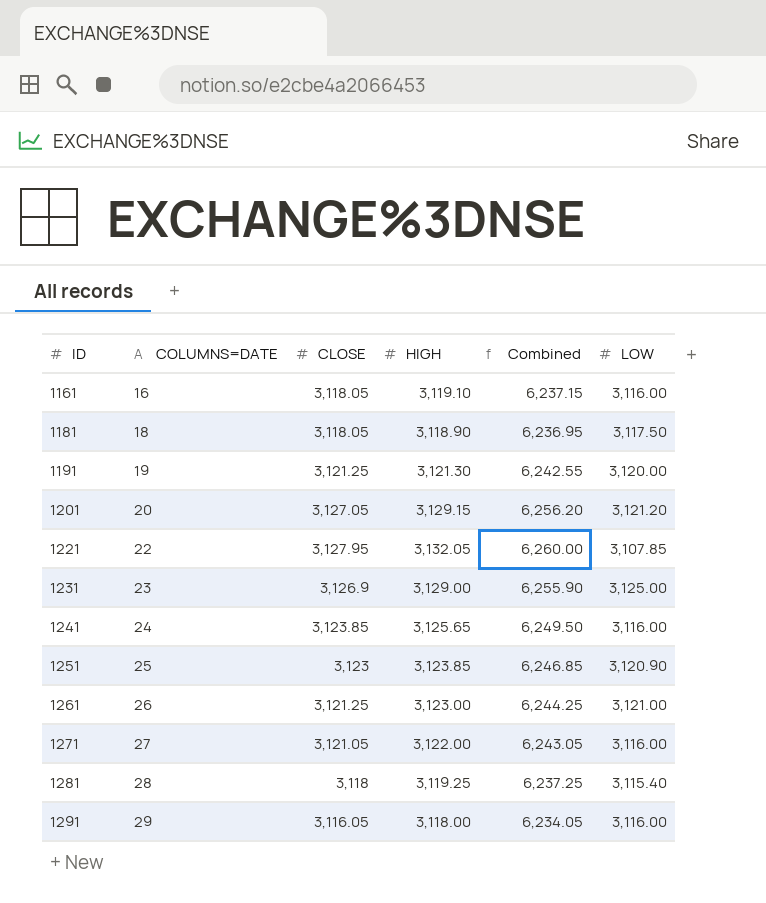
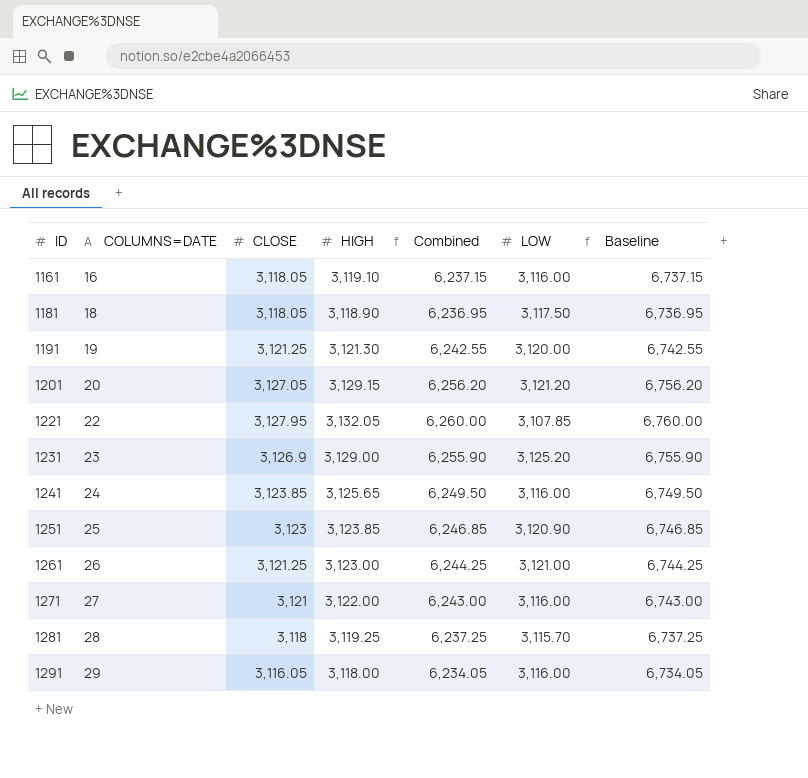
column Baseline | formula: none -> [Combined] + 500
1231 | LOW: 3,125.00 -> 3,125.20
1271 | CLOSE: 3,121.05 -> 3,121
1271 | Combined: 6,243.05 -> 6,243.00
1281 | LOW: 3,115.40 -> 3,115.70

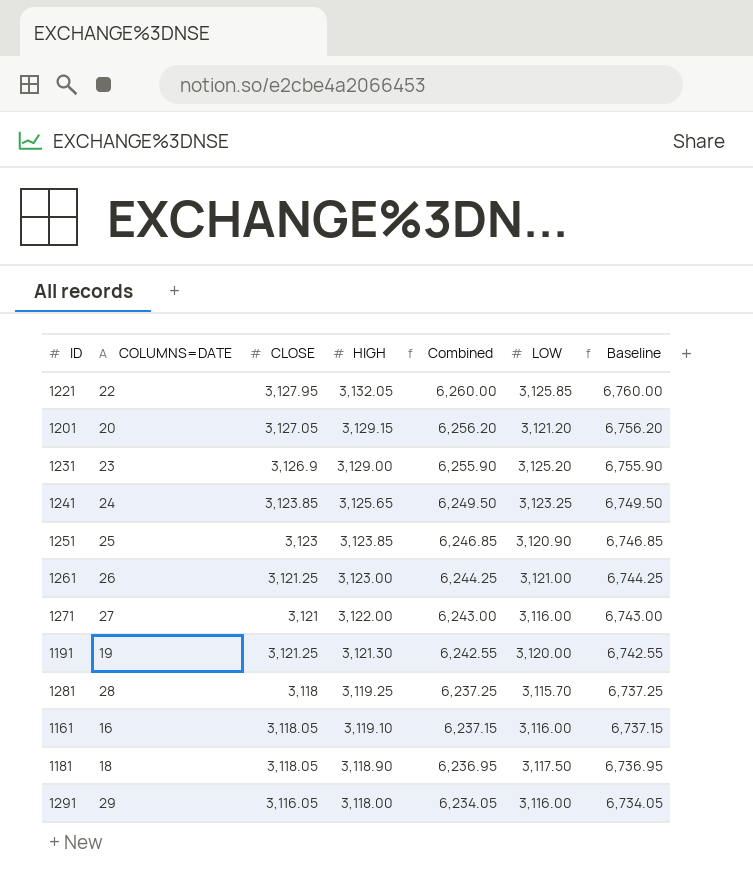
row order: ID ascending -> HIGH descending
1221 | LOW: 3,107.85 -> 3,125.85
1241 | LOW: 3,116.00 -> 3,123.25

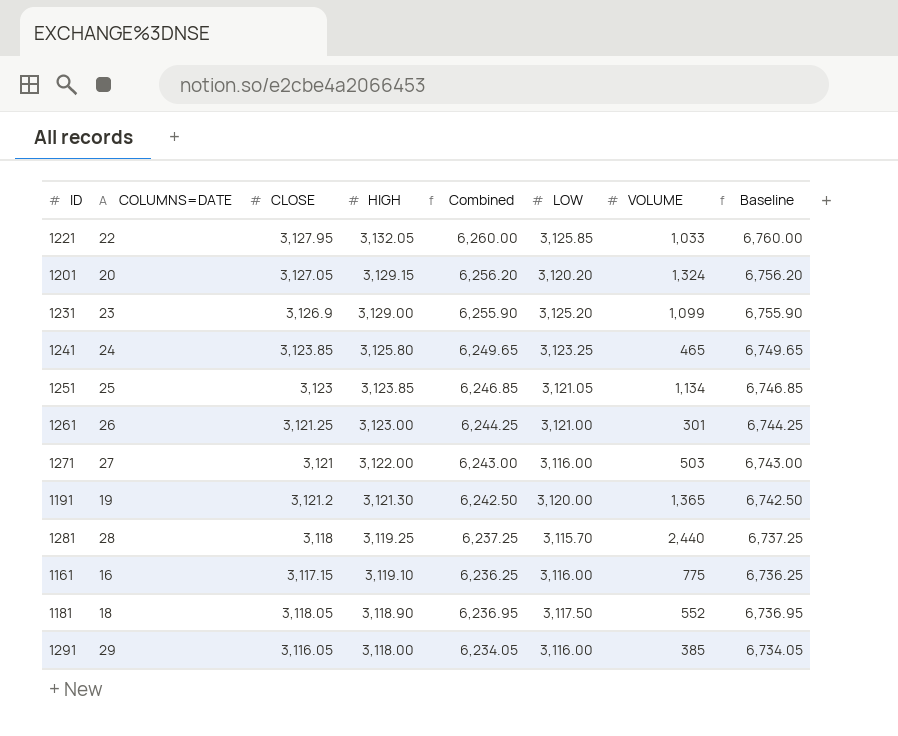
column VOLUME | position: none -> 7
1201 | LOW: 3,121.20 -> 3,120.20
1241 | HIGH: 3,125.65 -> 3,125.80
1241 | Combined: 6,249.50 -> 6,249.65
1241 | Baseline: 6,749.50 -> 6,749.65
1251 | LOW: 3,120.90 -> 3,121.05
1191 | CLOSE: 3,121.25 -> 3,121.2
1191 | Combined: 6,242.55 -> 6,242.50
1191 | Baseline: 6,742.55 -> 6,742.50
1161 | CLOSE: 3,118.05 -> 3,117.15
1161 | Combined: 6,237.15 -> 6,236.25
1161 | Baseline: 6,737.15 -> 6,736.25

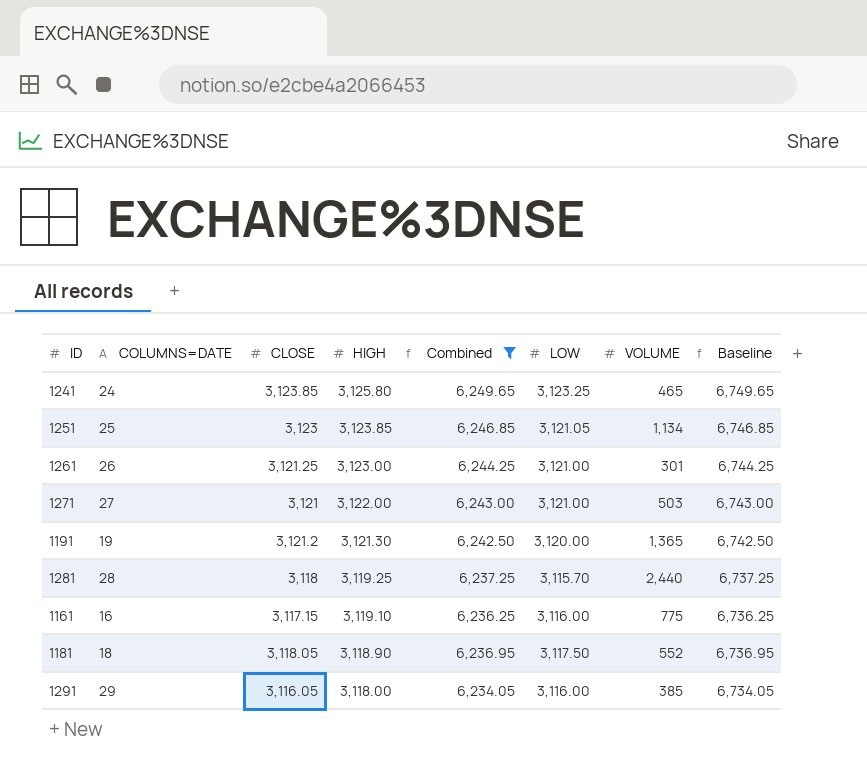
filter: none -> Combined <= 6,249.65
1271 | LOW: 3,116.00 -> 3,121.00

